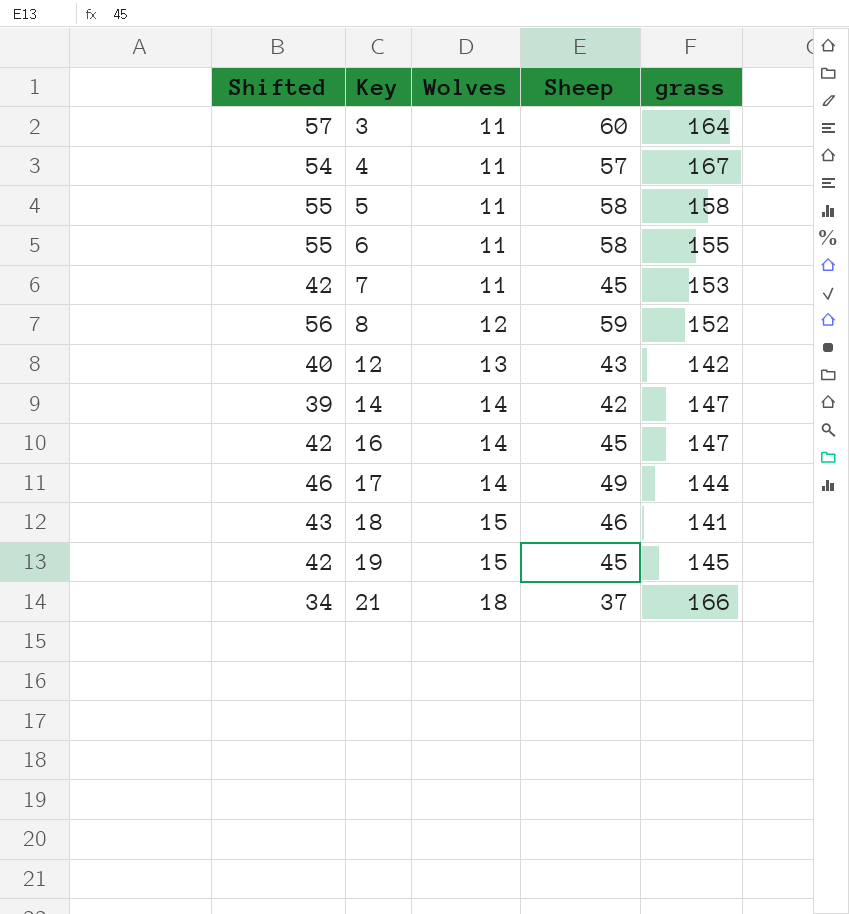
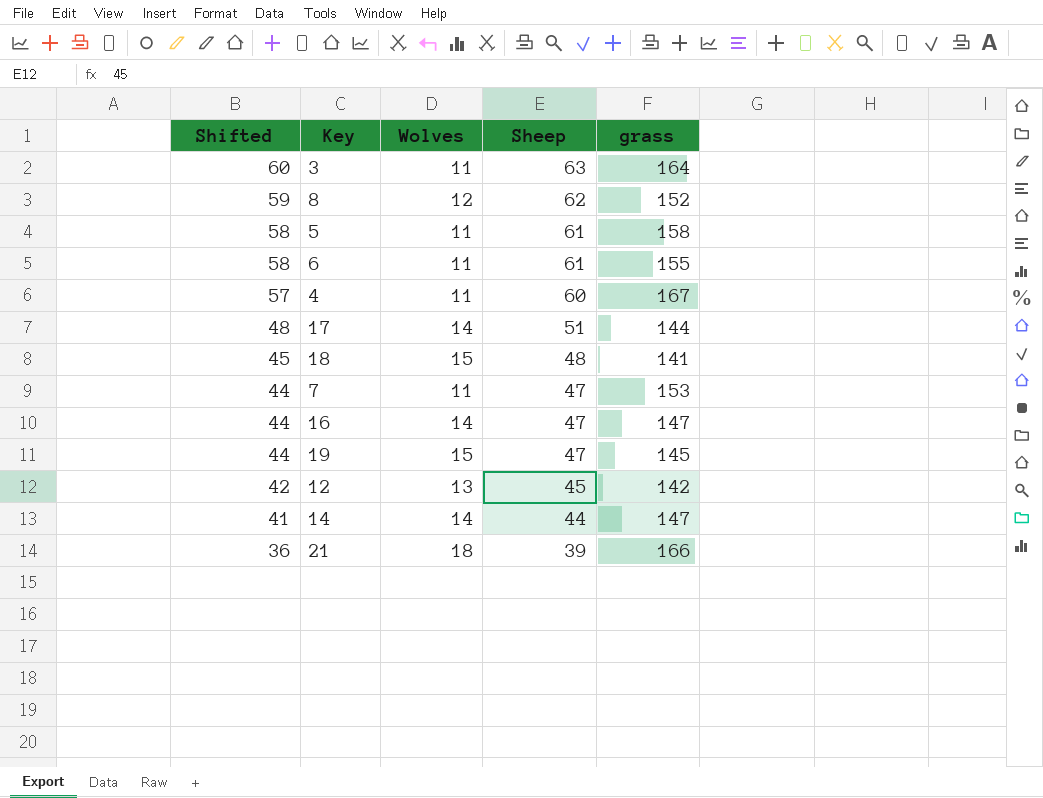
row order: Key ascending -> Shifted descending
3 | Shifted: 57 -> 60
3 | Sheep: 60 -> 63
8 | Shifted: 56 -> 59
8 | Sheep: 59 -> 62
5 | Shifted: 55 -> 58
5 | Sheep: 58 -> 61
6 | Shifted: 55 -> 58
6 | Sheep: 58 -> 61
4 | Shifted: 54 -> 57
4 | Sheep: 57 -> 60
17 | Shifted: 46 -> 48
17 | Sheep: 49 -> 51
18 | Shifted: 43 -> 45
18 | Sheep: 46 -> 48
7 | Shifted: 42 -> 44
7 | Sheep: 45 -> 47
16 | Shifted: 42 -> 44
16 | Sheep: 45 -> 47
19 | Shifted: 42 -> 44
19 | Sheep: 45 -> 47
12 | Shifted: 40 -> 42
12 | Sheep: 43 -> 45
14 | Shifted: 39 -> 41
14 | Sheep: 42 -> 44
21 | Shifted: 34 -> 36
21 | Sheep: 37 -> 39

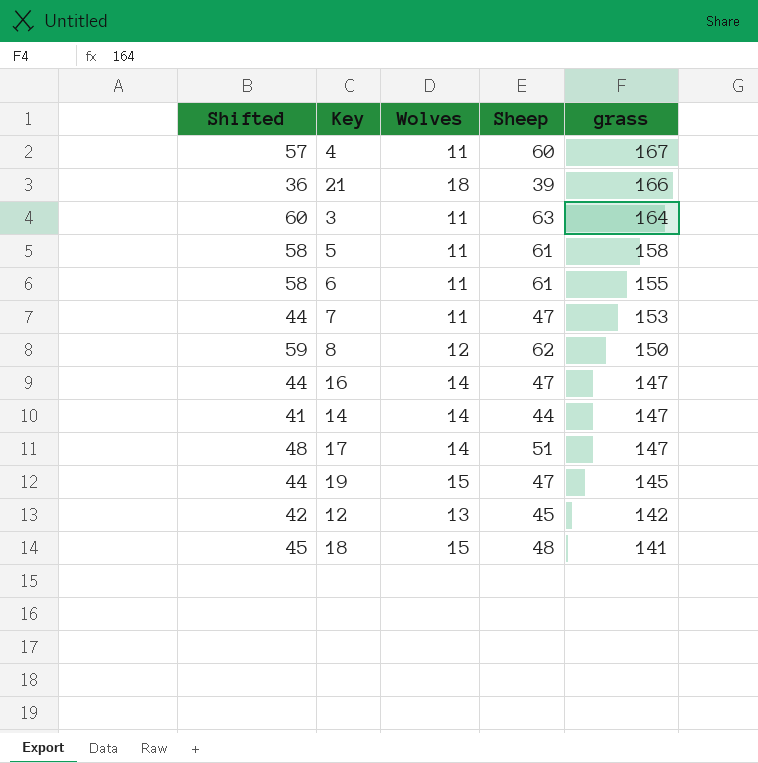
row order: Shifted descending -> grass descending
8 | grass: 152 -> 150
17 | grass: 144 -> 147

